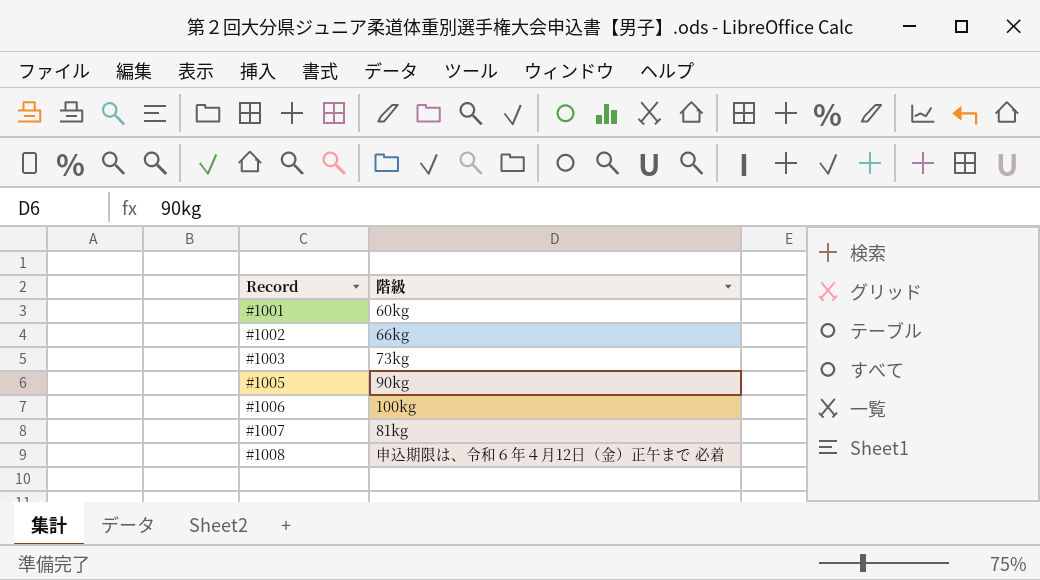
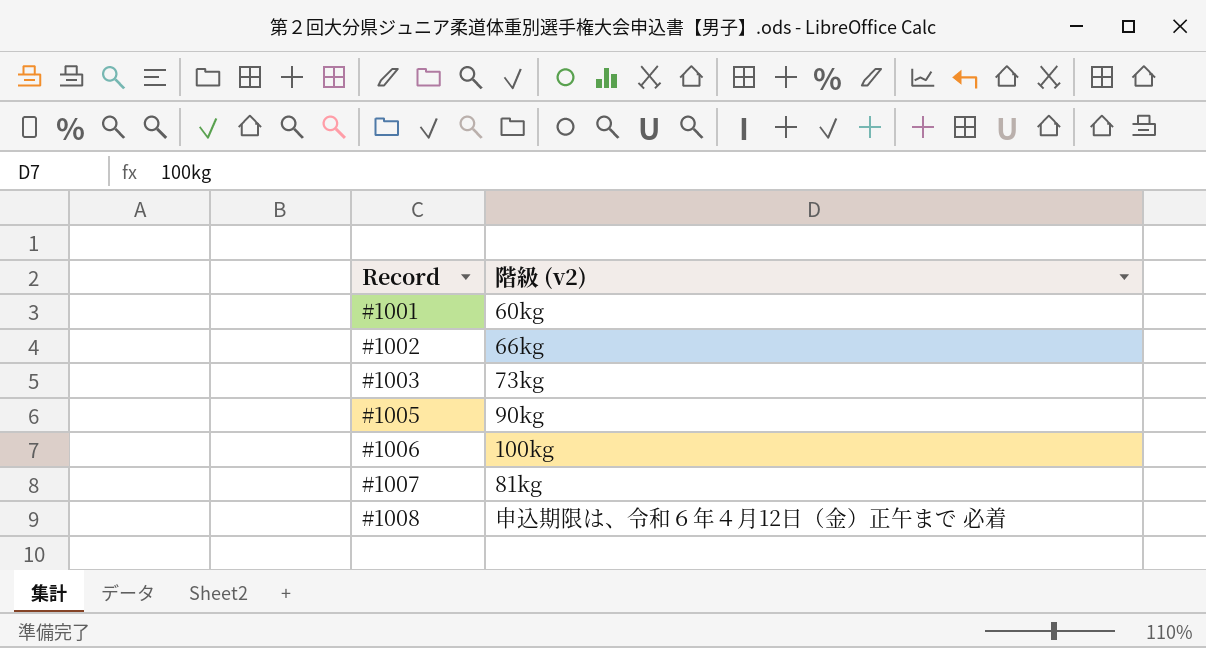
column name: 階級 -> 階級 (v2)

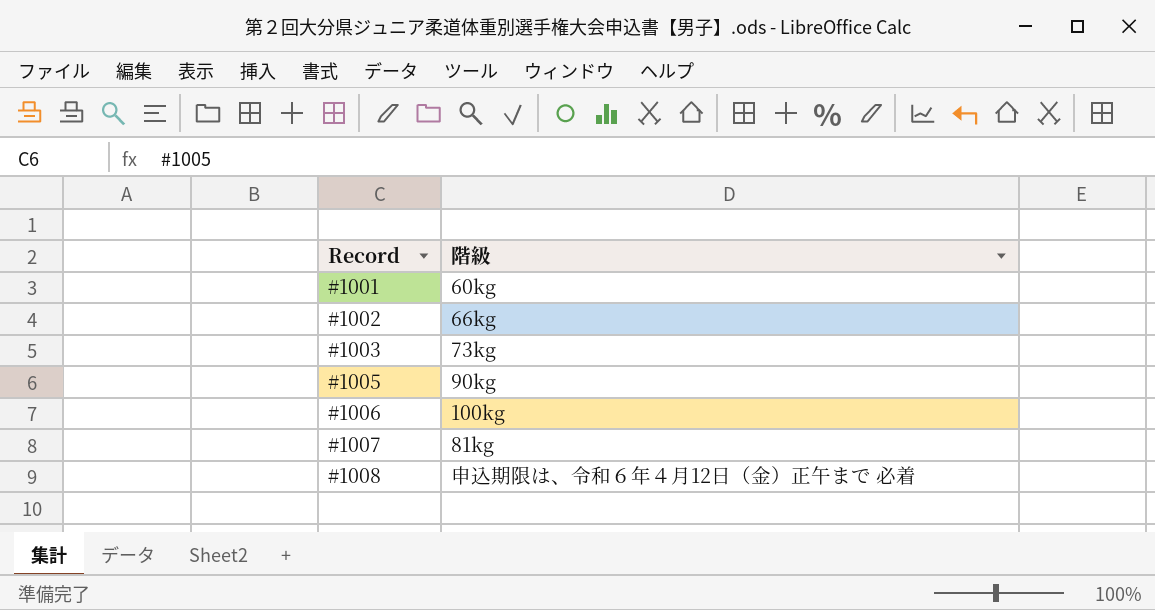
column name: 階級 (v2) -> 階級

